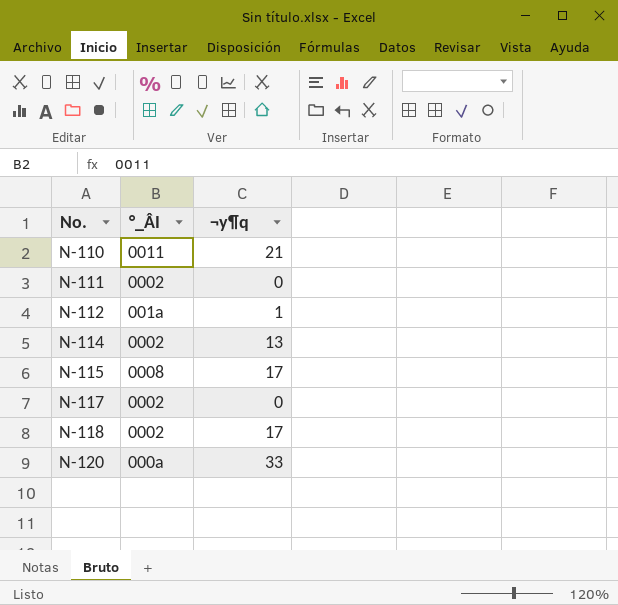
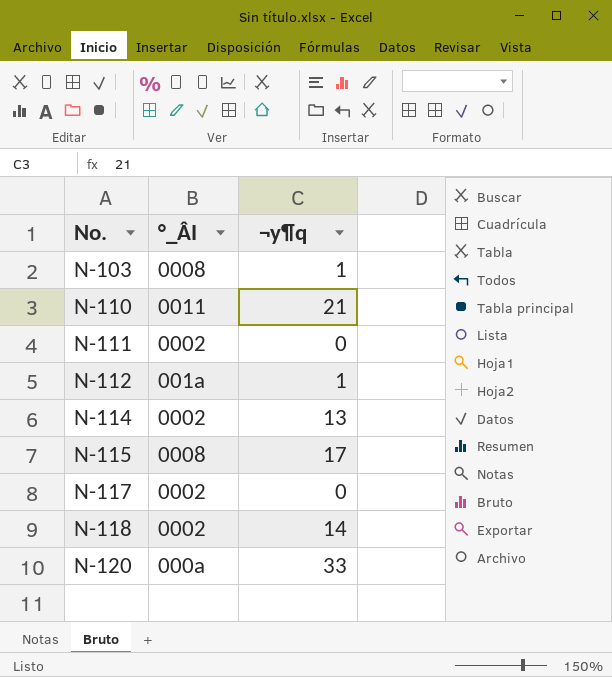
row N-103: none -> 0008 | 1
N-118 | ¬y¶q: 17 -> 14

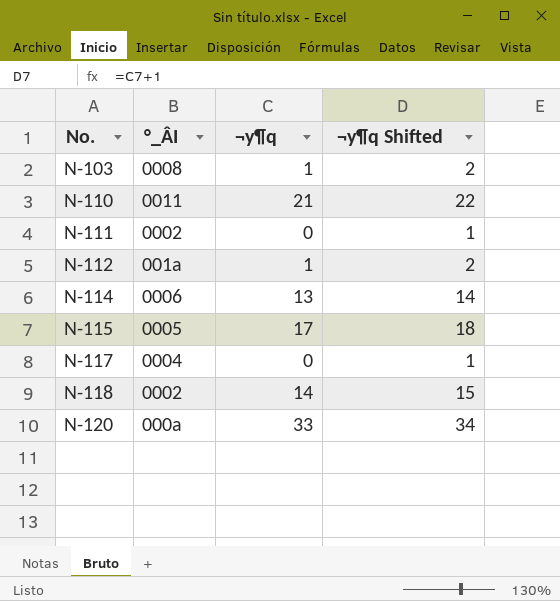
column ¬y¶q Shifted | formula: none -> [¬y¶q] + 1
N-114 | °_ÂI: 0002 -> 0006
N-115 | °_ÂI: 0008 -> 0005
N-117 | °_ÂI: 0002 -> 0004

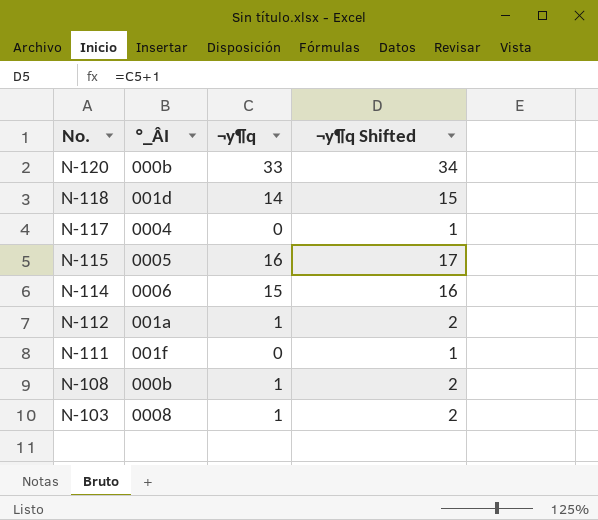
row order: No. ascending -> No. descending
row N-110: 0011 | 21 | 22 -> none
N-120 | °_ÂI: 000a -> 000b
N-118 | °_ÂI: 0002 -> 001d
N-115 | ¬y¶q: 17 -> 16
N-115 | ¬y¶q Shifted: 18 -> 17
N-114 | ¬y¶q: 13 -> 15
N-114 | ¬y¶q Shifted: 14 -> 16
N-111 | °_ÂI: 0002 -> 001f
row N-108: none -> 000b | 1 | 2

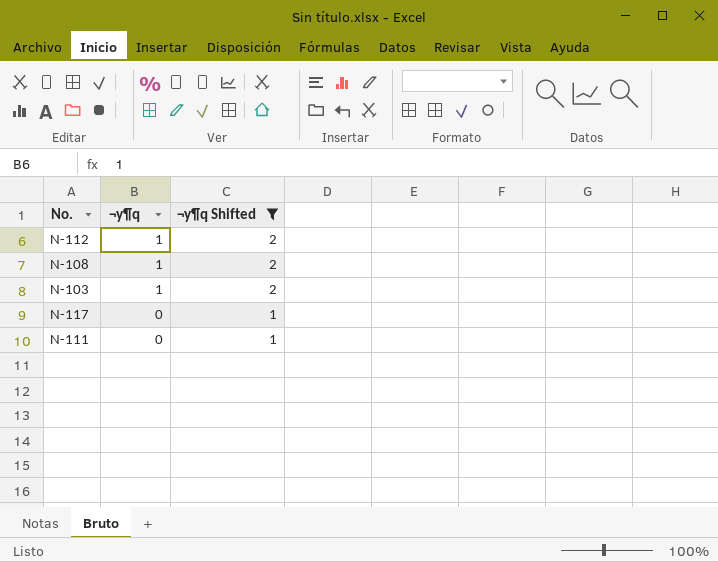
filter: none -> ¬y¶q Shifted <= 2
row order: No. descending -> ¬y¶q descending
column °_ÂI | position: 2 -> none

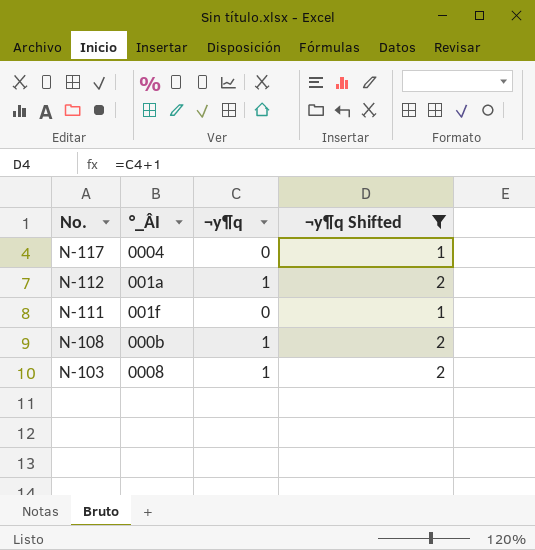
row order: ¬y¶q descending -> No. descending
column °_ÂI | position: none -> 2

